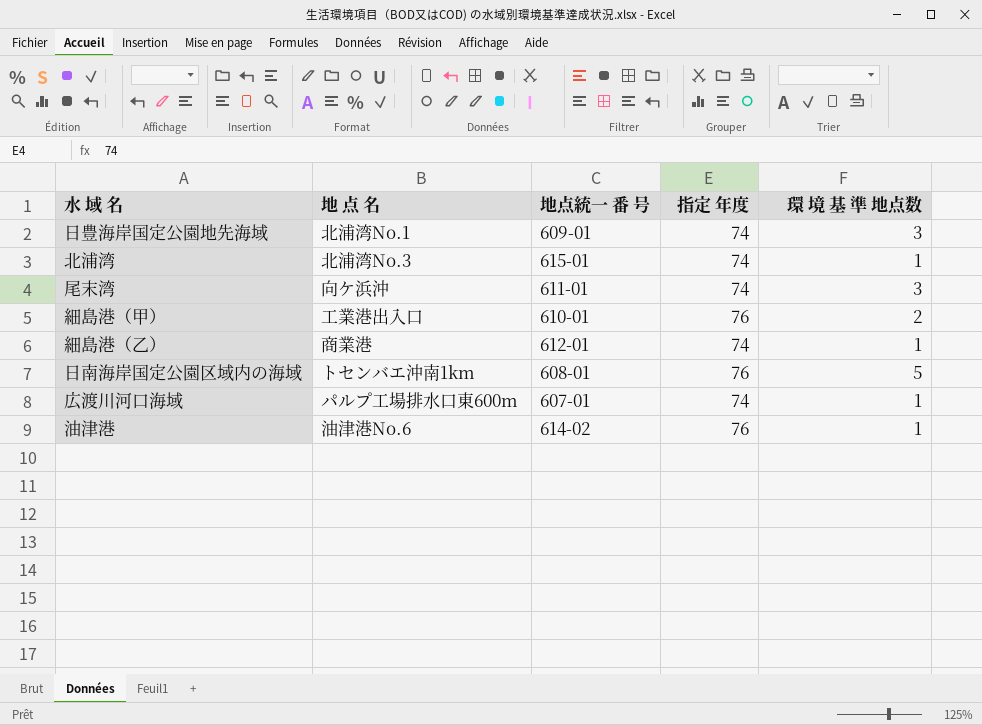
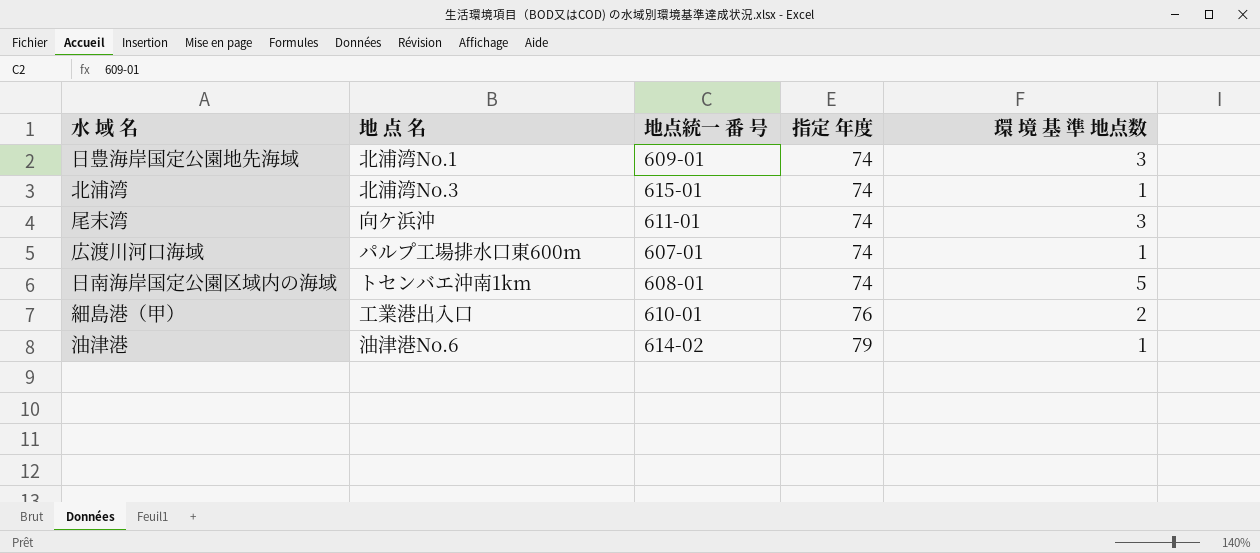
row order: none -> 指定 年度 ascending
row 細島港（乙）: 商業港 | 612-01 | 74 | 1 -> none
日南海岸国定公園区域内の海域 | 指定 年度: 76 -> 74
油津港 | 指定 年度: 76 -> 79

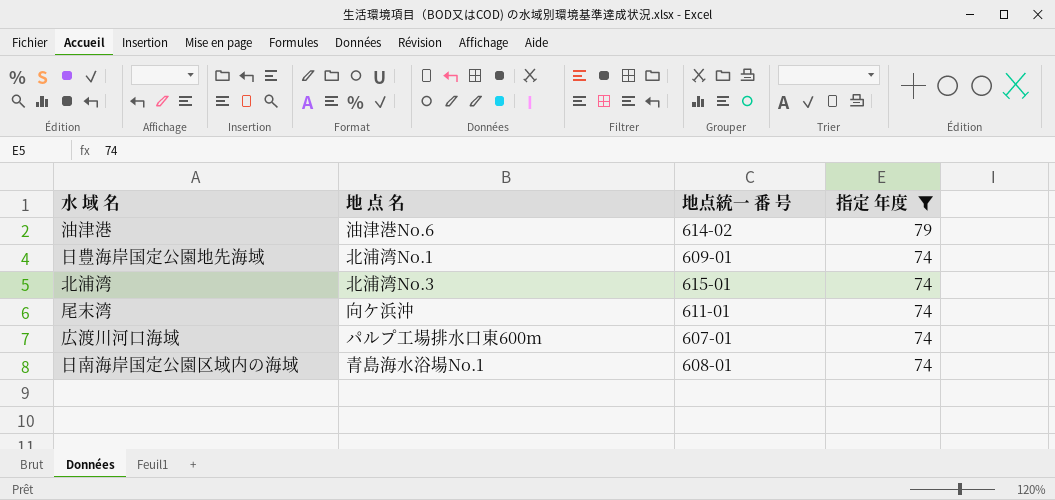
filter: none -> 指定 年度 != 76
row order: 指定 年度 ascending -> 指定 年度 descending
column 環 境 基 準 地点数 | position: 5 -> none
日南海岸国定公園区域内の海域 | 地 点 名: トセンバエ沖南1km -> 青島海水浴場No.1

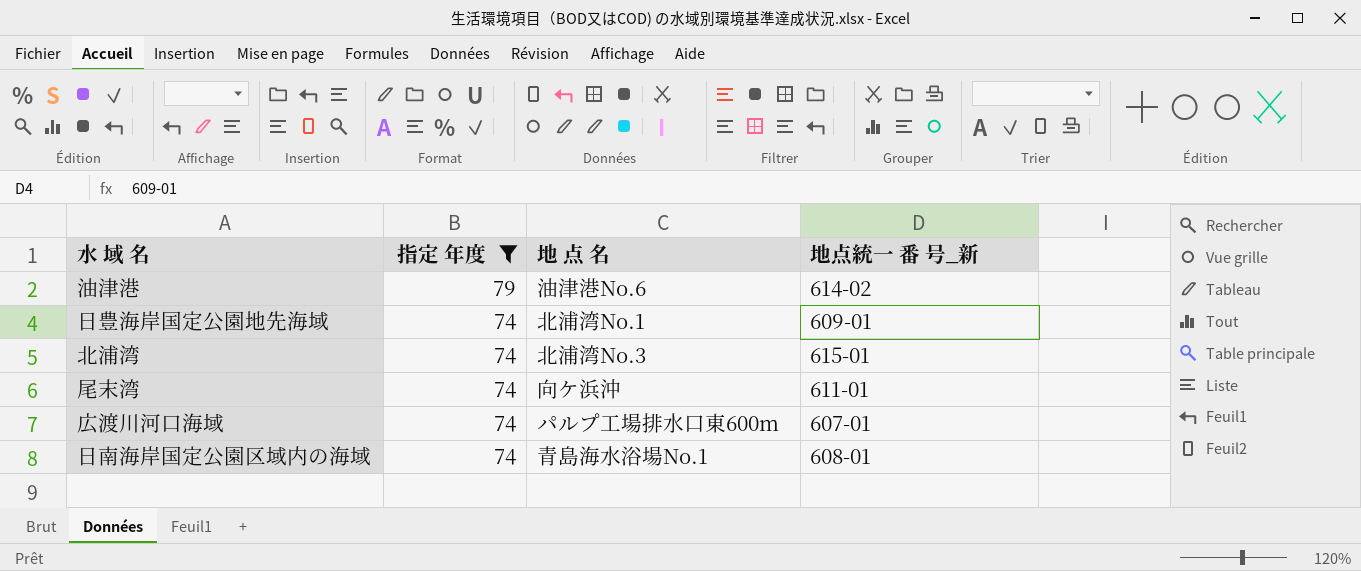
column 指定 年度 | position: 4 -> 2
column name: 地点統一 番 号 -> 地点統一 番 号_新

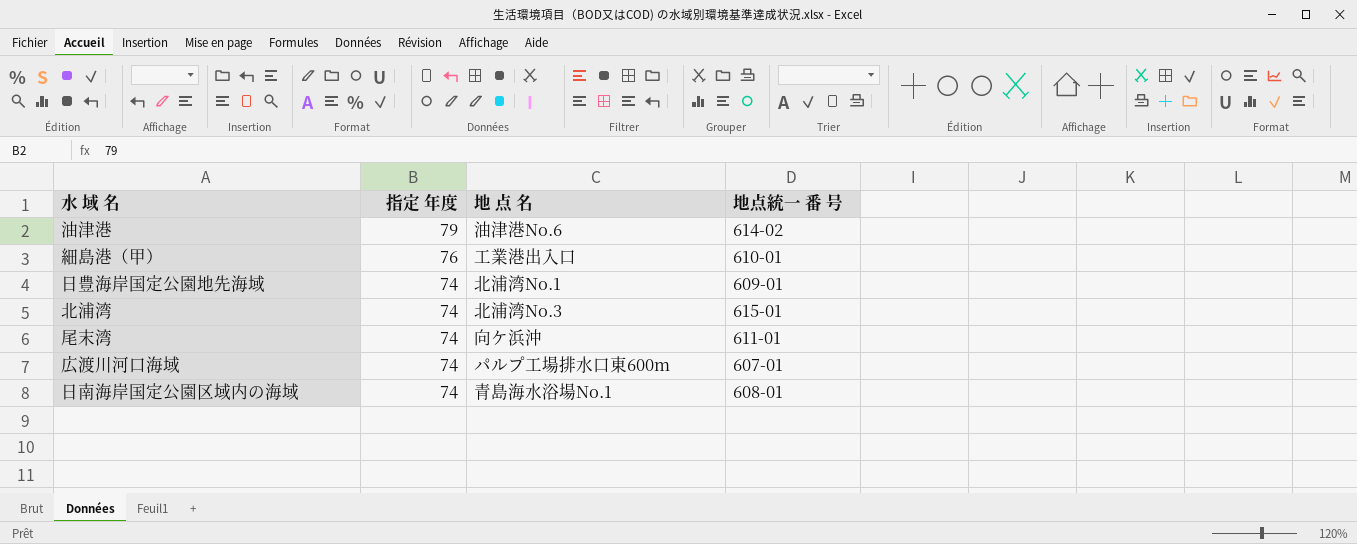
filter: 指定 年度 != 76 -> none
column name: 地点統一 番 号_新 -> 地点統一 番 号

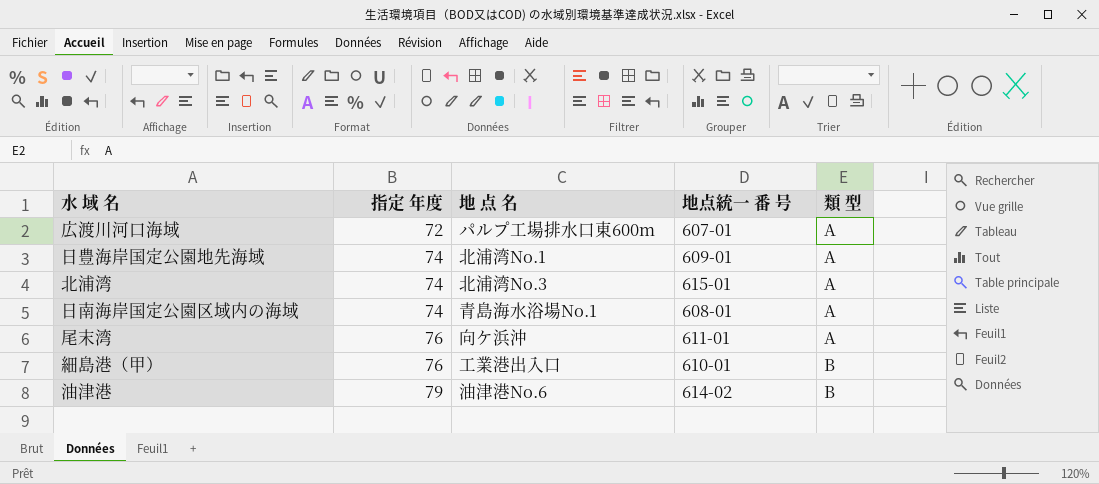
row order: 指定 年度 descending -> 指定 年度 ascending
column 類 型 | position: none -> 5
広渡川河口海域 | 指定 年度: 74 -> 72
尾末湾 | 指定 年度: 74 -> 76

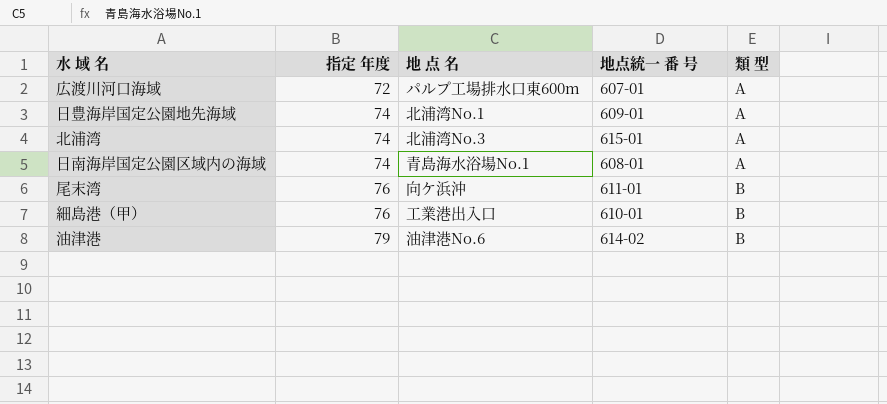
尾末湾 | 類 型: A -> B

